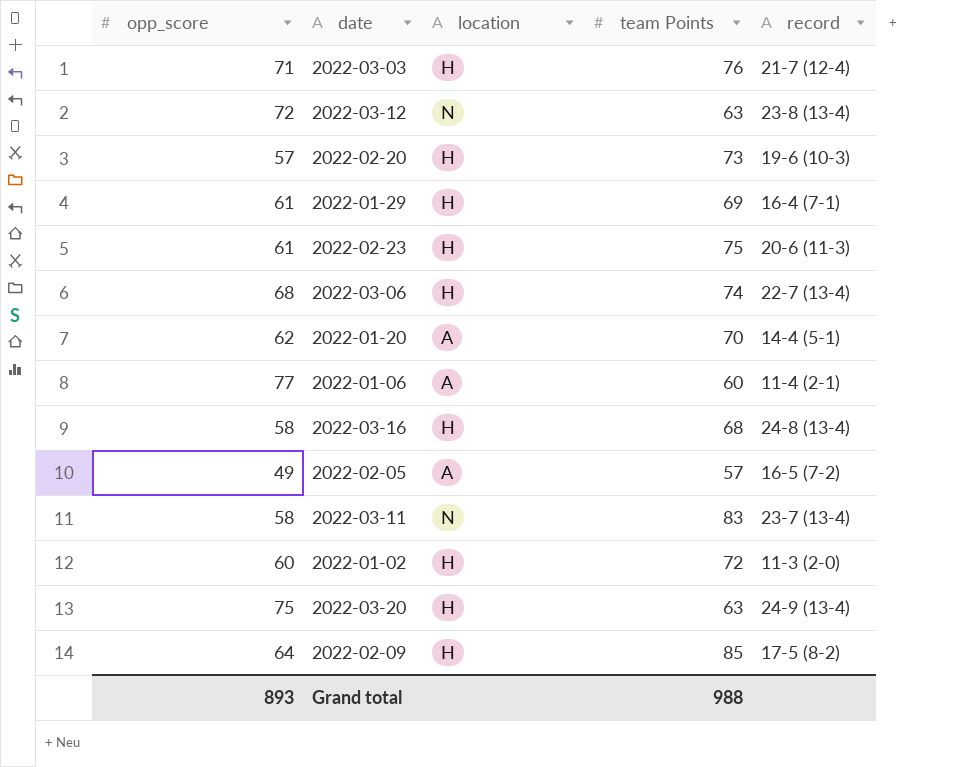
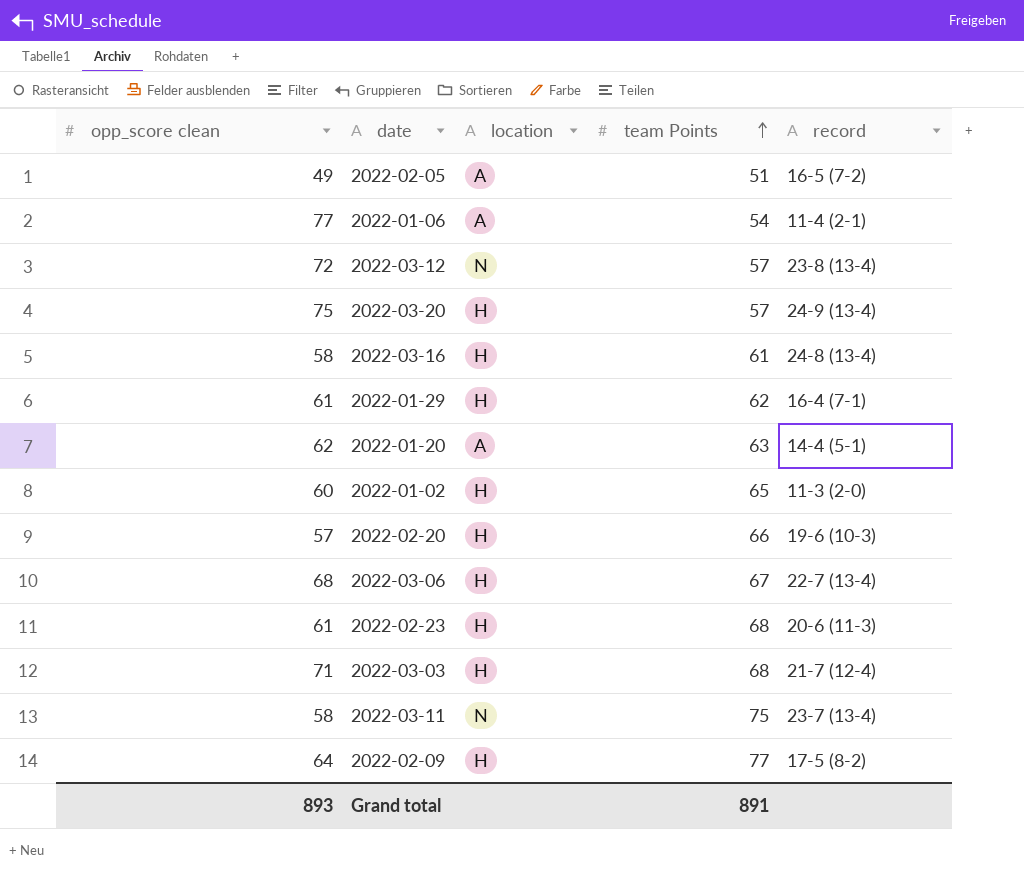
row order: none -> team Points ascending
column name: opp_score -> opp_score clean
2022-02-05 | team Points: 57 -> 51
2022-01-06 | team Points: 60 -> 54
2022-03-12 | team Points: 63 -> 57
2022-03-20 | team Points: 63 -> 57
2022-03-16 | team Points: 68 -> 61
2022-01-29 | team Points: 69 -> 62
2022-01-20 | team Points: 70 -> 63
2022-01-02 | team Points: 72 -> 65
2022-02-20 | team Points: 73 -> 66
2022-03-06 | team Points: 74 -> 67
2022-02-23 | team Points: 75 -> 68
2022-03-03 | team Points: 76 -> 68
2022-03-11 | team Points: 83 -> 75
2022-02-09 | team Points: 85 -> 77
Grand total | team Points: 988 -> 891

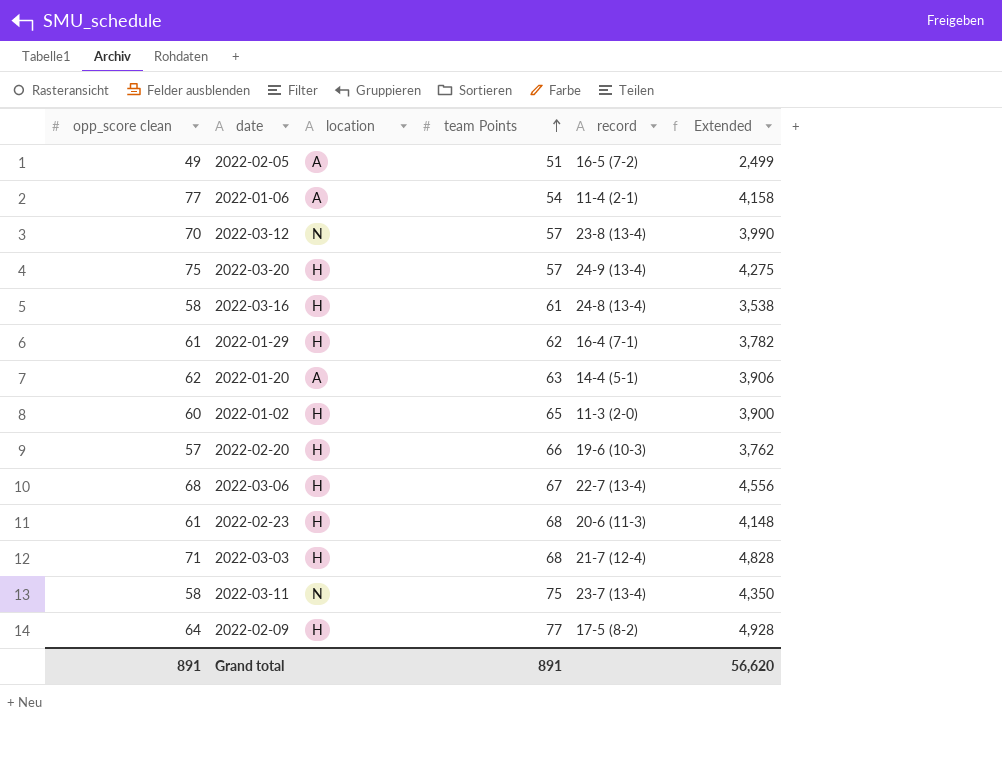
column Extended | formula: none -> [opp_score clean] * [team Points]
2022-03-12 | opp_score clean: 72 -> 70
Grand total | opp_score clean: 893 -> 891

